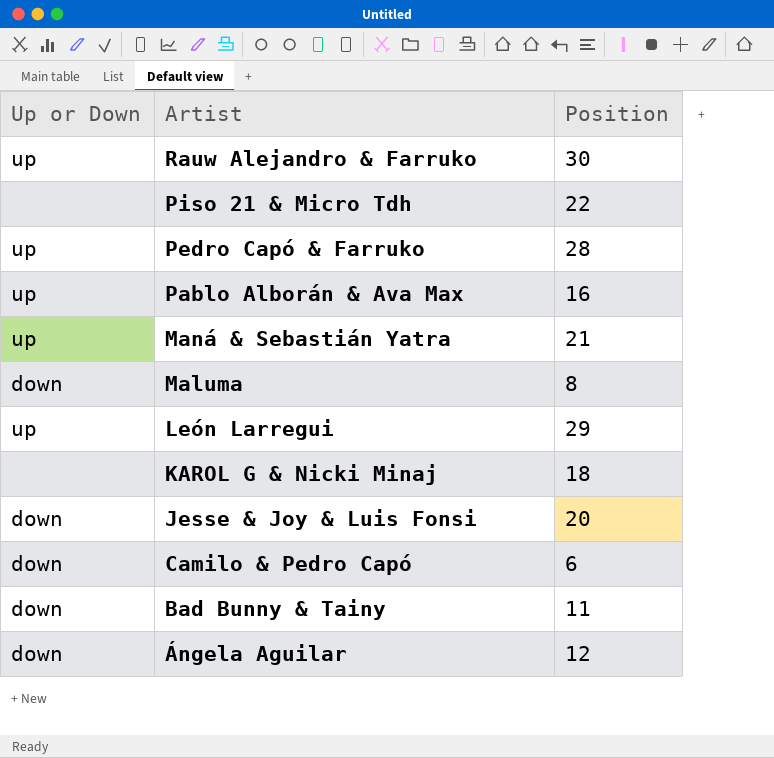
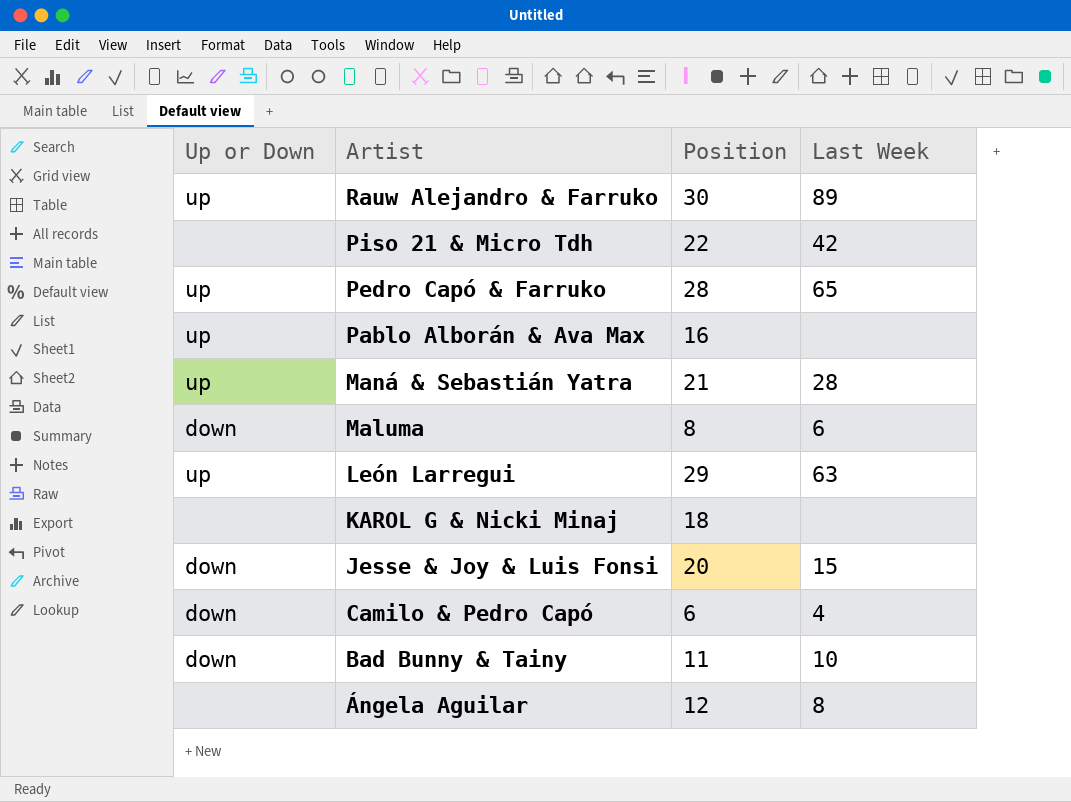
column Last Week | position: none -> 4
Ángela Aguilar | Up or Down: down -> none

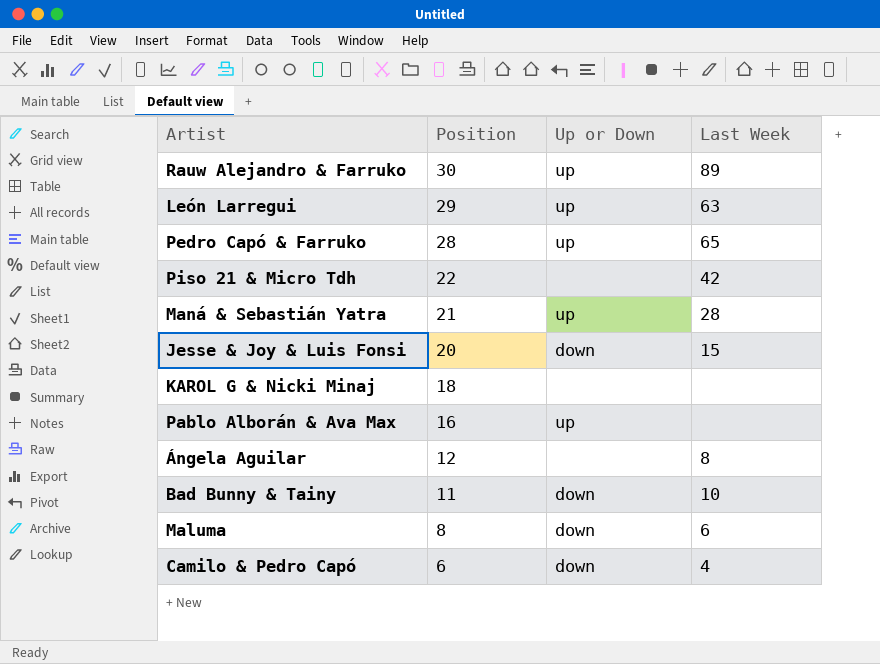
row order: Artist descending -> Position descending
column Up or Down | position: 1 -> 3

